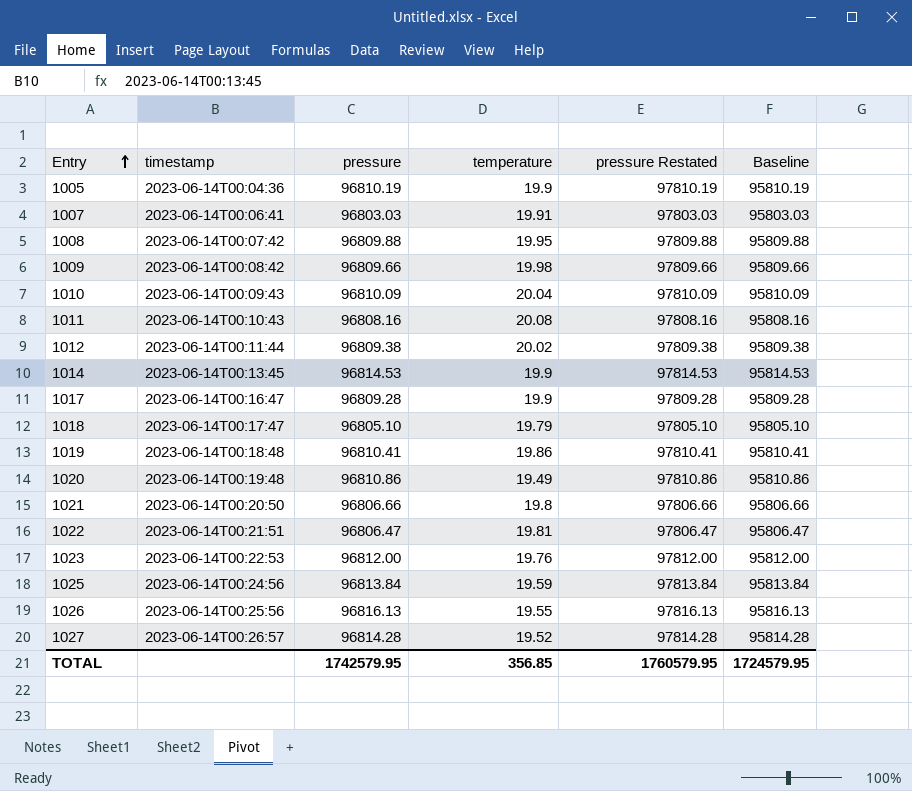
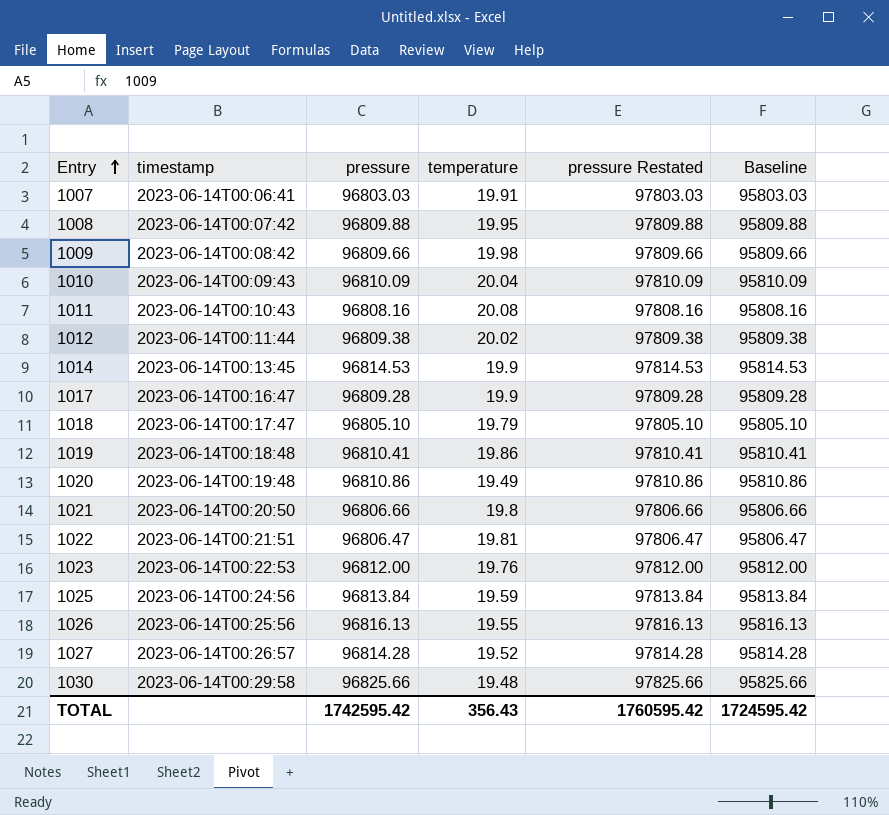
row 1005: 2023-06-14T00:04:36 | 96810.19 | 19.9 | 97810.19 | 95810.19 -> none
row 1030: none -> 2023-06-14T00:29:58 | 96825.66 | 19.48 | 97825.66 | 95825.66
TOTAL | pressure: 1742579.95 -> 1742595.42
TOTAL | temperature: 356.85 -> 356.43
TOTAL | pressure Restated: 1760579.95 -> 1760595.42
TOTAL | Baseline: 1724579.95 -> 1724595.42

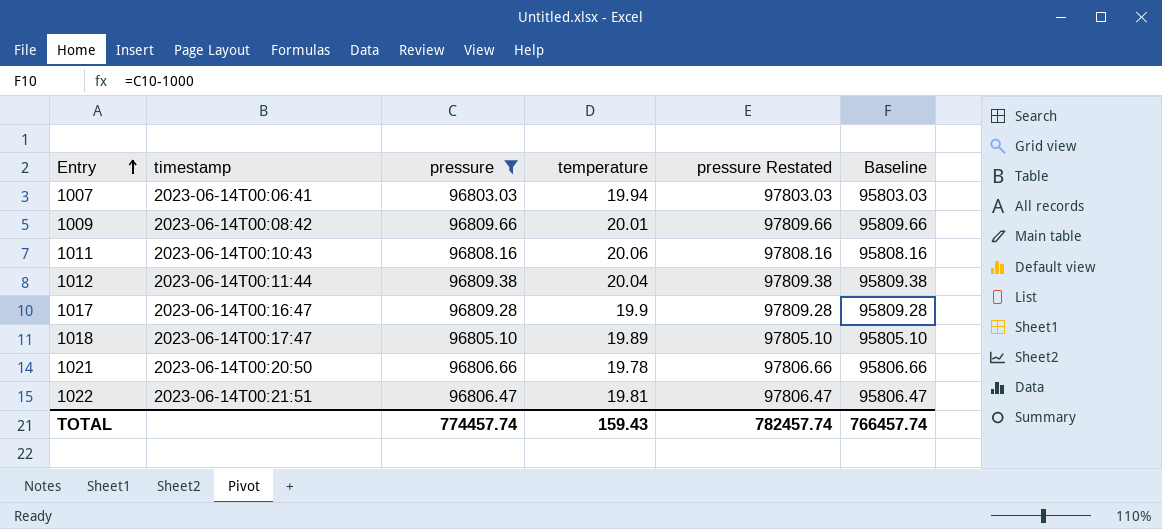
filter: none -> pressure <= 96809.66
1007 | temperature: 19.91 -> 19.94
1009 | temperature: 19.98 -> 20.01
1011 | temperature: 20.08 -> 20.06
1012 | temperature: 20.02 -> 20.04
1018 | temperature: 19.79 -> 19.89
1021 | temperature: 19.8 -> 19.78
TOTAL | pressure: 1742595.42 -> 774457.74
TOTAL | temperature: 356.43 -> 159.43
TOTAL | pressure Restated: 1760595.42 -> 782457.74
TOTAL | Baseline: 1724595.42 -> 766457.74

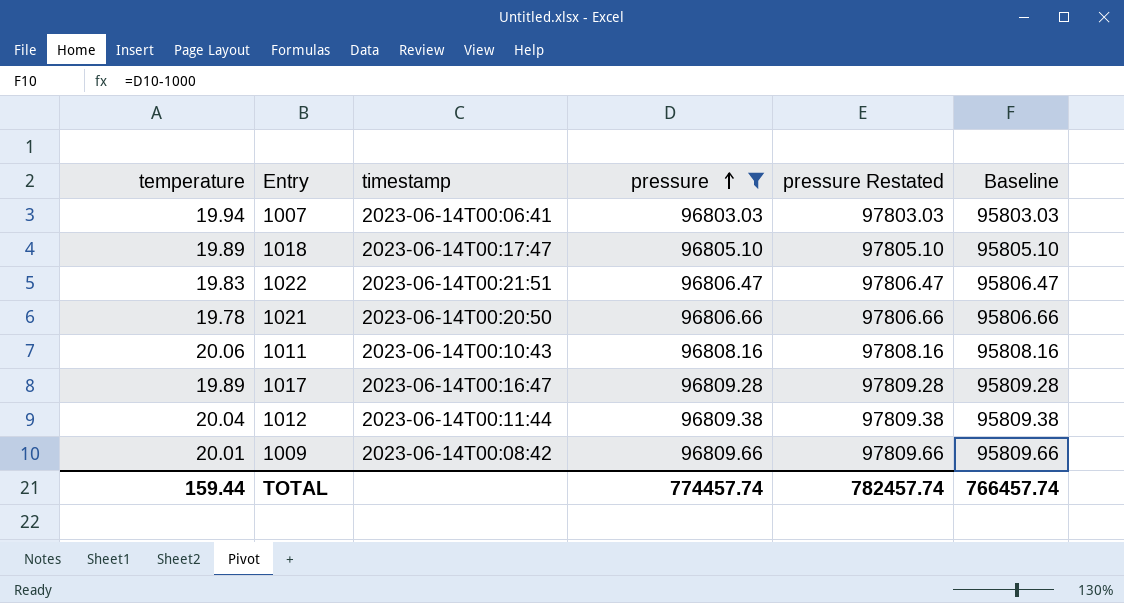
row order: Entry ascending -> pressure ascending
column temperature | position: 4 -> 1
1022 | temperature: 19.81 -> 19.83
1017 | temperature: 19.9 -> 19.89
TOTAL | temperature: 159.43 -> 159.44

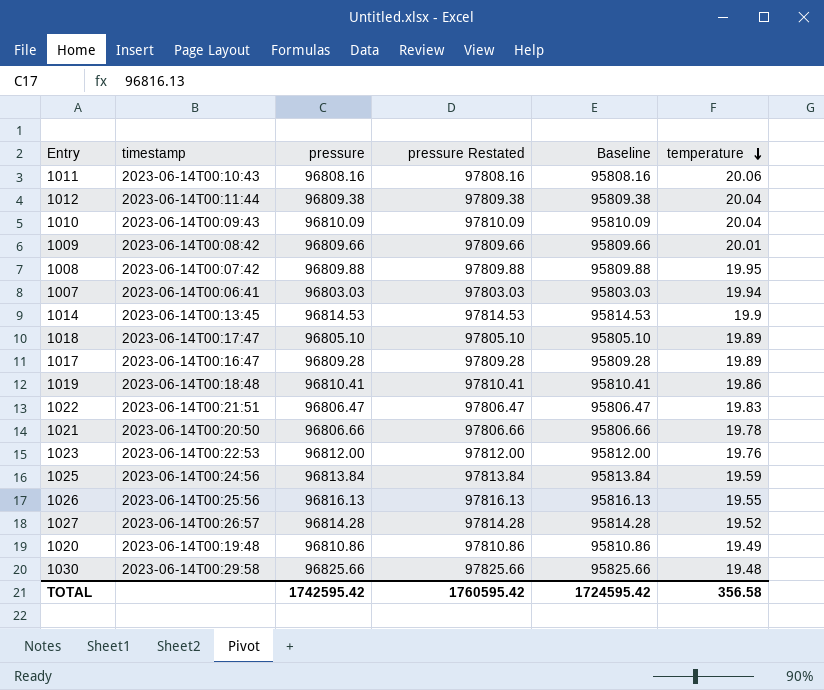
filter: pressure <= 96809.66 -> none
row order: pressure ascending -> temperature descending
column temperature | position: 1 -> 6
TOTAL | pressure: 774457.74 -> 1742595.42
TOTAL | pressure Restated: 782457.74 -> 1760595.42
TOTAL | Baseline: 766457.74 -> 1724595.42
TOTAL | temperature: 159.44 -> 356.58

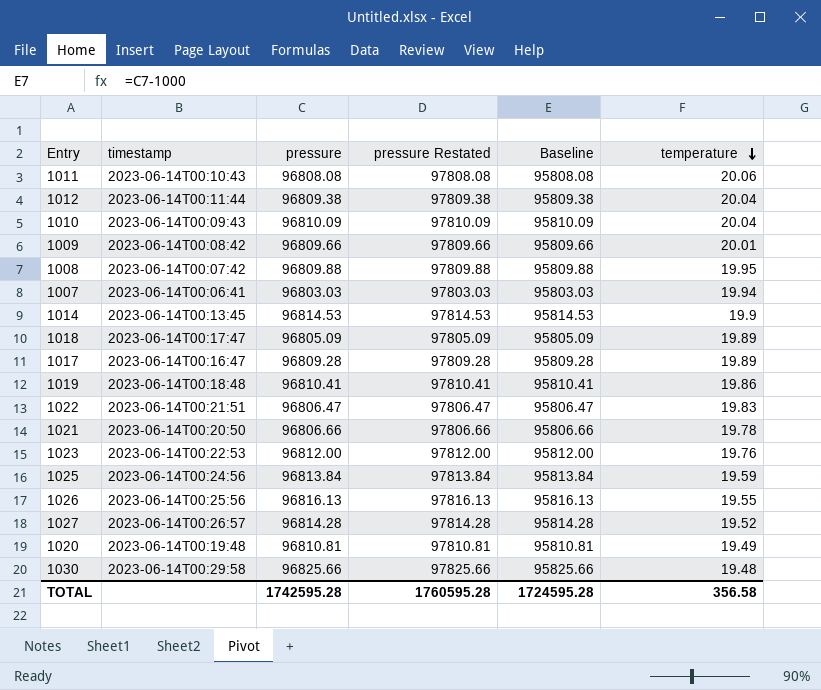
1011 | pressure: 96808.16 -> 96808.08
1011 | pressure Restated: 97808.16 -> 97808.08
1011 | Baseline: 95808.16 -> 95808.08
1018 | pressure: 96805.10 -> 96805.09
1018 | pressure Restated: 97805.10 -> 97805.09
1018 | Baseline: 95805.10 -> 95805.09
1020 | pressure: 96810.86 -> 96810.81
1020 | pressure Restated: 97810.86 -> 97810.81
1020 | Baseline: 95810.86 -> 95810.81
TOTAL | pressure: 1742595.42 -> 1742595.28
TOTAL | pressure Restated: 1760595.42 -> 1760595.28
TOTAL | Baseline: 1724595.42 -> 1724595.28

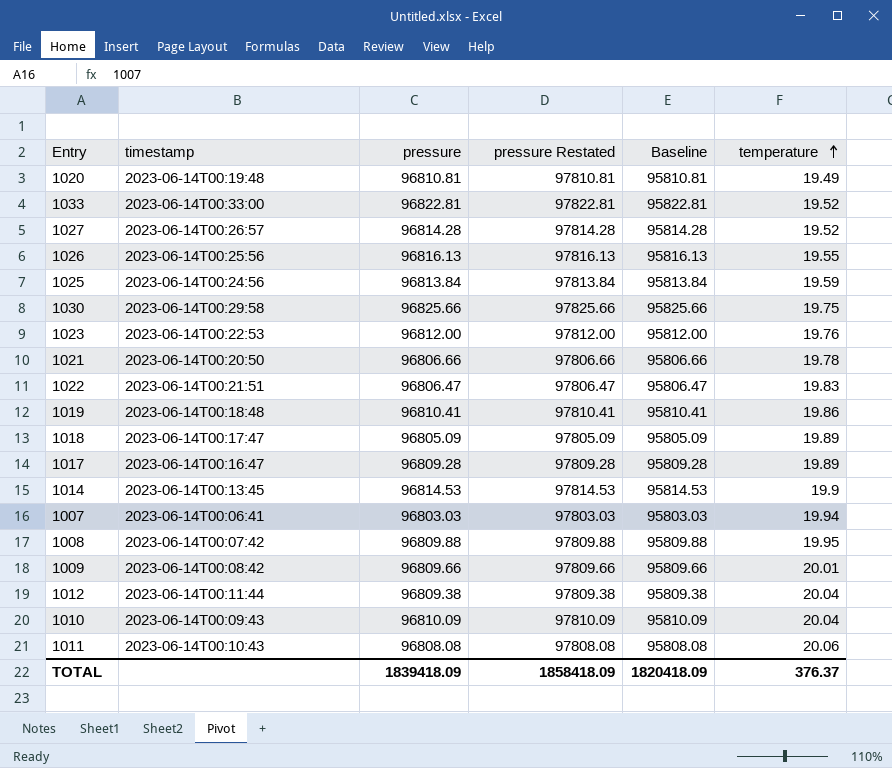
row order: temperature descending -> temperature ascending
row 1033: none -> 2023-06-14T00:33:00 | 96822.81 | 97822.81 | 95822.81 | 19.52
1030 | temperature: 19.48 -> 19.75
TOTAL | pressure: 1742595.28 -> 1839418.09
TOTAL | pressure Restated: 1760595.28 -> 1858418.09
TOTAL | Baseline: 1724595.28 -> 1820418.09
TOTAL | temperature: 356.58 -> 376.37

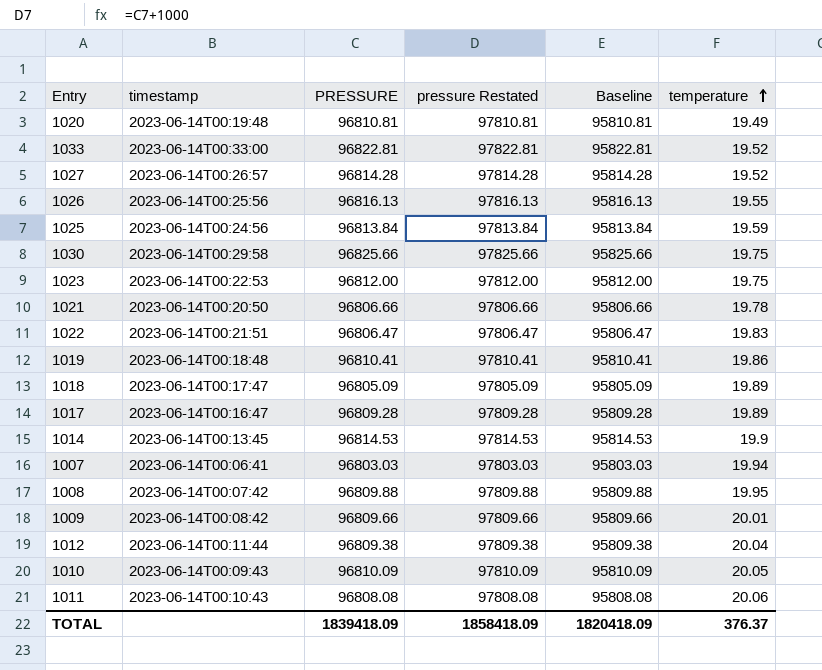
column name: pressure -> PRESSURE
1023 | temperature: 19.76 -> 19.75
1010 | temperature: 20.04 -> 20.05

